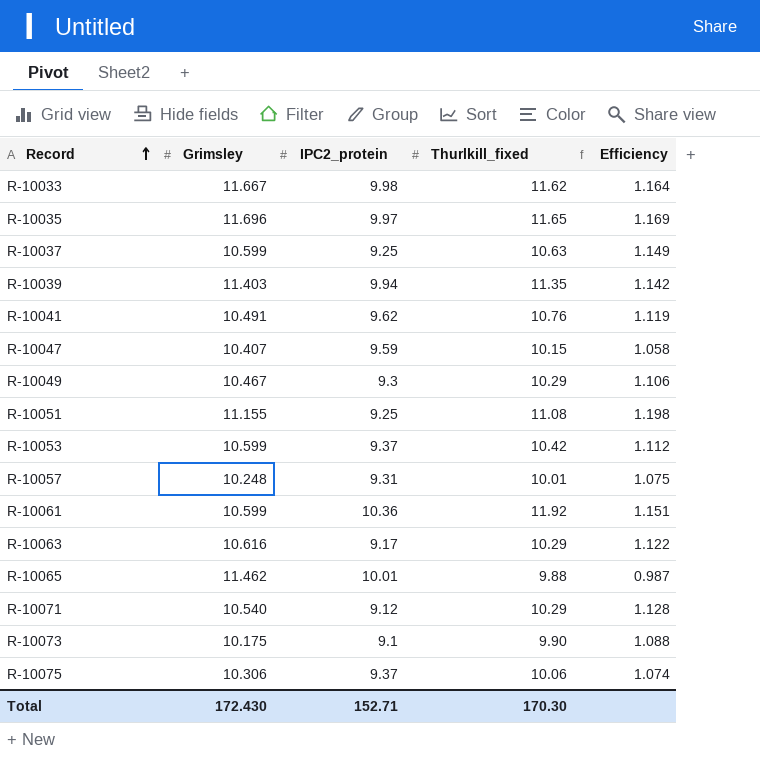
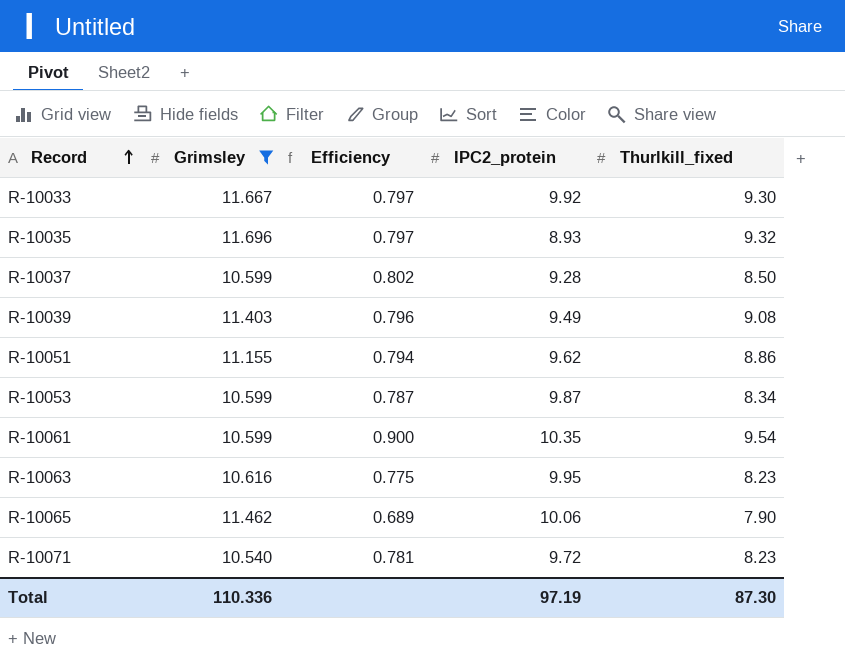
filter: none -> Grimsley >= 10.540
column Efficiency | formula: [Thurlkill_fixed] / [IPC2_protein] -> [Thurlkill_fixed] / [Grimsley]
column Efficiency | position: 5 -> 3
R-10033 | IPC2_protein: 9.98 -> 9.92
R-10033 | Thurlkill_fixed: 11.62 -> 9.30
R-10035 | IPC2_protein: 9.97 -> 8.93
R-10035 | Thurlkill_fixed: 11.65 -> 9.32
R-10037 | IPC2_protein: 9.25 -> 9.28
R-10037 | Thurlkill_fixed: 10.63 -> 8.50
R-10039 | IPC2_protein: 9.94 -> 9.49
R-10039 | Thurlkill_fixed: 11.35 -> 9.08
R-10051 | IPC2_protein: 9.25 -> 9.62
R-10051 | Thurlkill_fixed: 11.08 -> 8.86
R-10053 | IPC2_protein: 9.37 -> 9.87
R-10053 | Thurlkill_fixed: 10.42 -> 8.34
R-10061 | IPC2_protein: 10.36 -> 10.35
R-10061 | Thurlkill_fixed: 11.92 -> 9.54
R-10063 | IPC2_protein: 9.17 -> 9.95
R-10063 | Thurlkill_fixed: 10.29 -> 8.23
R-10065 | IPC2_protein: 10.01 -> 10.06
R-10065 | Thurlkill_fixed: 9.88 -> 7.90
R-10071 | IPC2_protein: 9.12 -> 9.72
R-10071 | Thurlkill_fixed: 10.29 -> 8.23
Total | Grimsley: 172.430 -> 110.336
Total | IPC2_protein: 152.71 -> 97.19
Total | Thurlkill_fixed: 170.30 -> 87.30

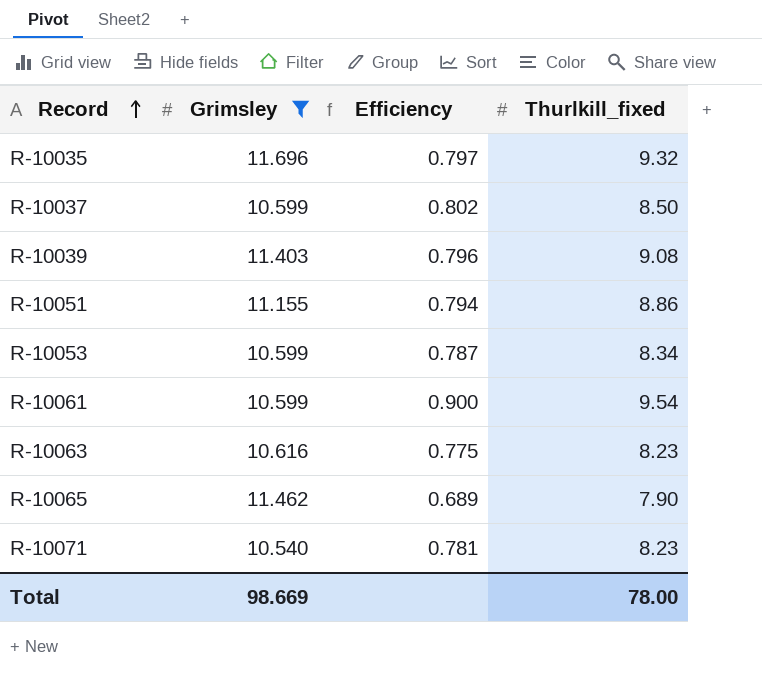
column IPC2_protein | position: 4 -> none
row R-10033: 11.667 | 0.797 | 9.92 | 9.30 -> none
Total | Grimsley: 110.336 -> 98.669
Total | Thurlkill_fixed: 87.30 -> 78.00

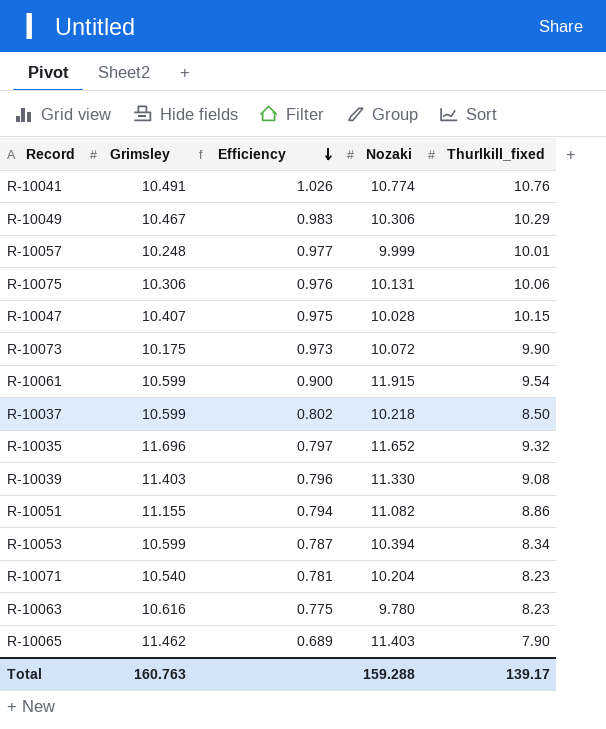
filter: Grimsley >= 10.540 -> none
row order: Record ascending -> Efficiency descending
column Nozaki | position: none -> 4
Total | Grimsley: 98.669 -> 160.763
Total | Thurlkill_fixed: 78.00 -> 139.17

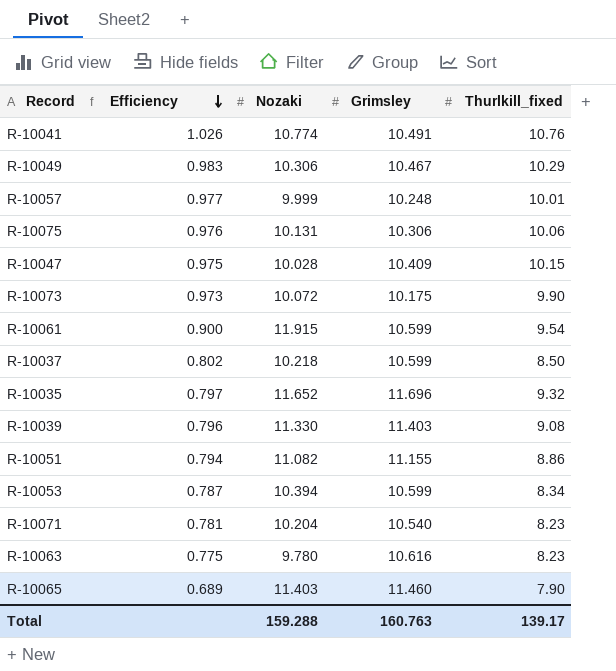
column Grimsley | position: 2 -> 4
R-10047 | Grimsley: 10.407 -> 10.409
R-10065 | Grimsley: 11.462 -> 11.460

